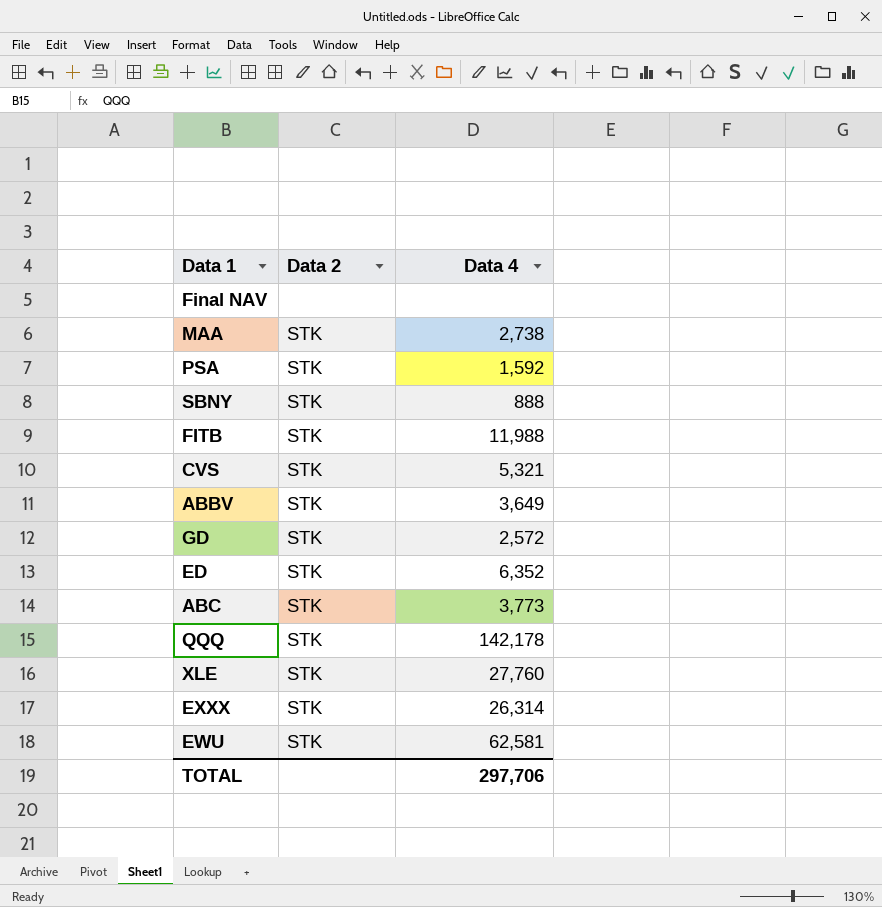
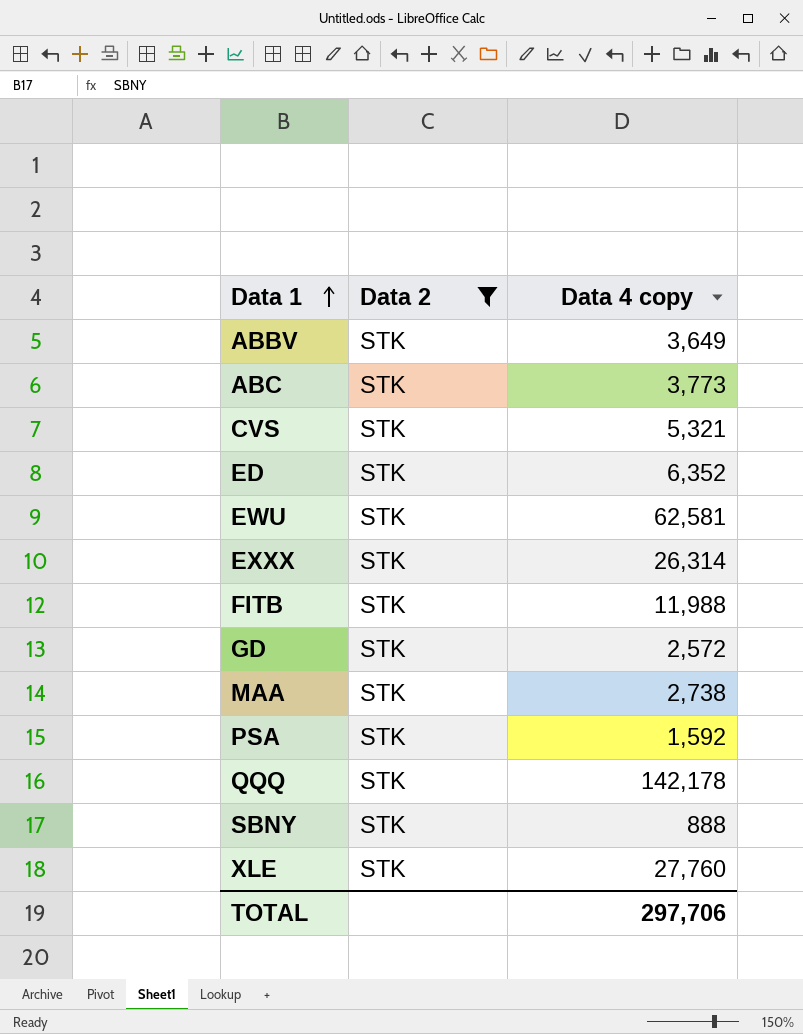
filter: none -> Data 2 = STK
row order: none -> Data 1 ascending
column name: Data 4 -> Data 4 copy

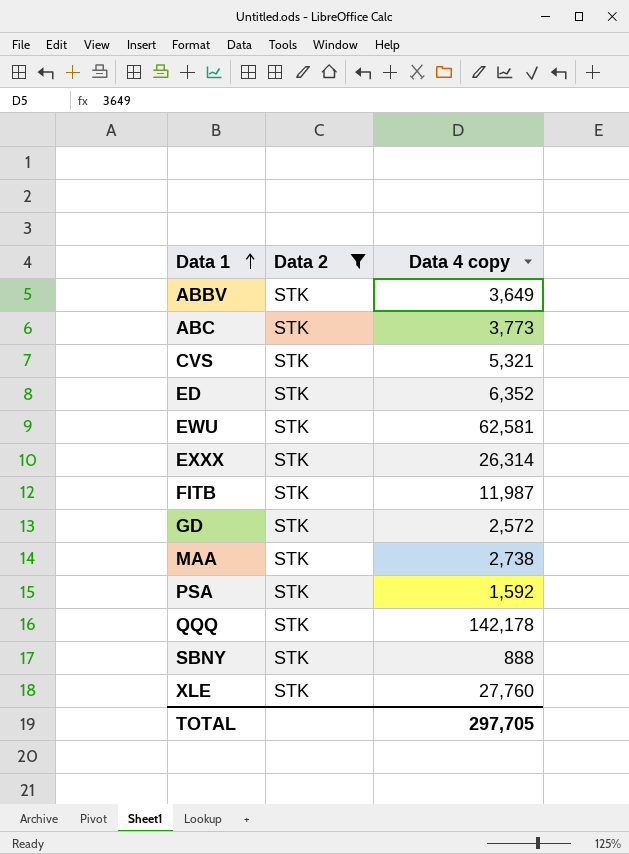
FITB | Data 4 copy: 11,988 -> 11,987
TOTAL | Data 4 copy: 297,706 -> 297,705

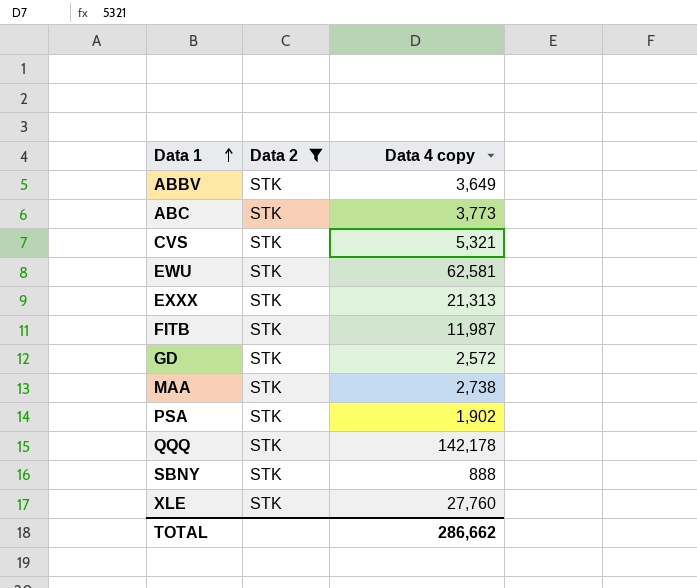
row ED: STK | 6,352 -> none
EXXX | Data 4 copy: 26,314 -> 21,313
PSA | Data 4 copy: 1,592 -> 1,902
TOTAL | Data 4 copy: 297,705 -> 286,662

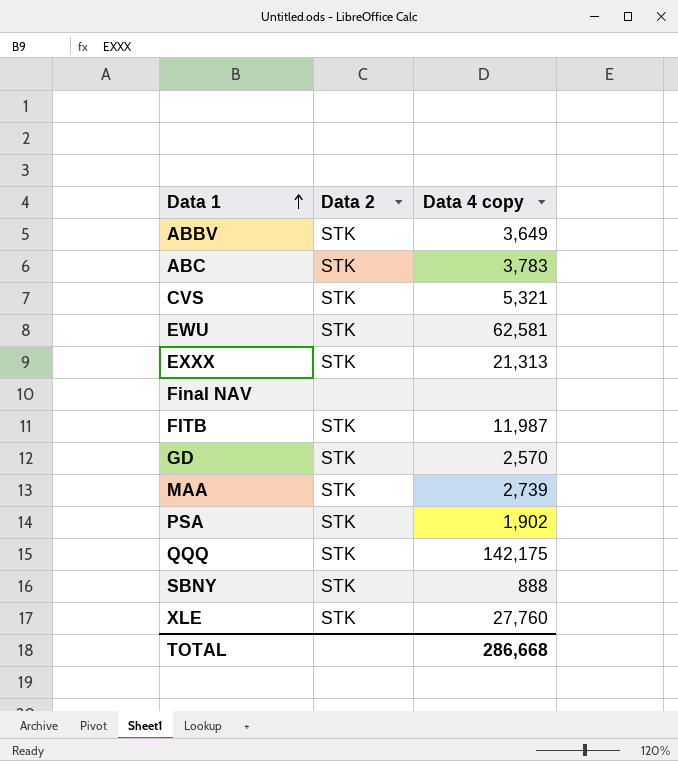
filter: Data 2 = STK -> none
ABC | Data 4 copy: 3,773 -> 3,783
GD | Data 4 copy: 2,572 -> 2,570
MAA | Data 4 copy: 2,738 -> 2,739
QQQ | Data 4 copy: 142,178 -> 142,175
TOTAL | Data 4 copy: 286,662 -> 286,668

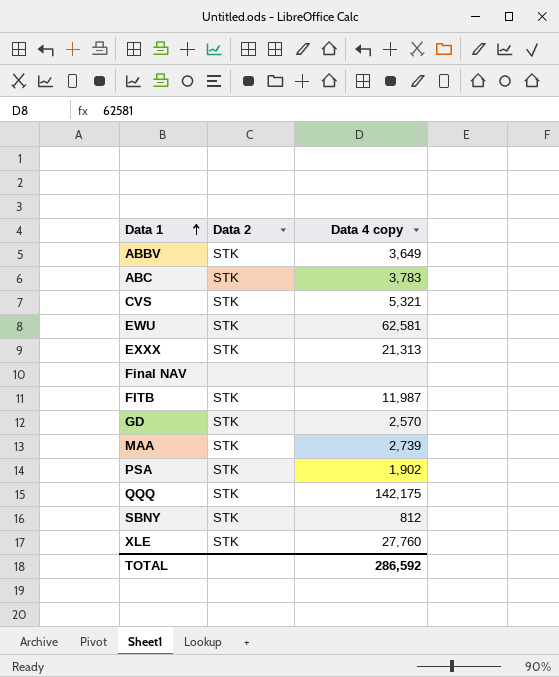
SBNY | Data 4 copy: 888 -> 812
TOTAL | Data 4 copy: 286,668 -> 286,592

